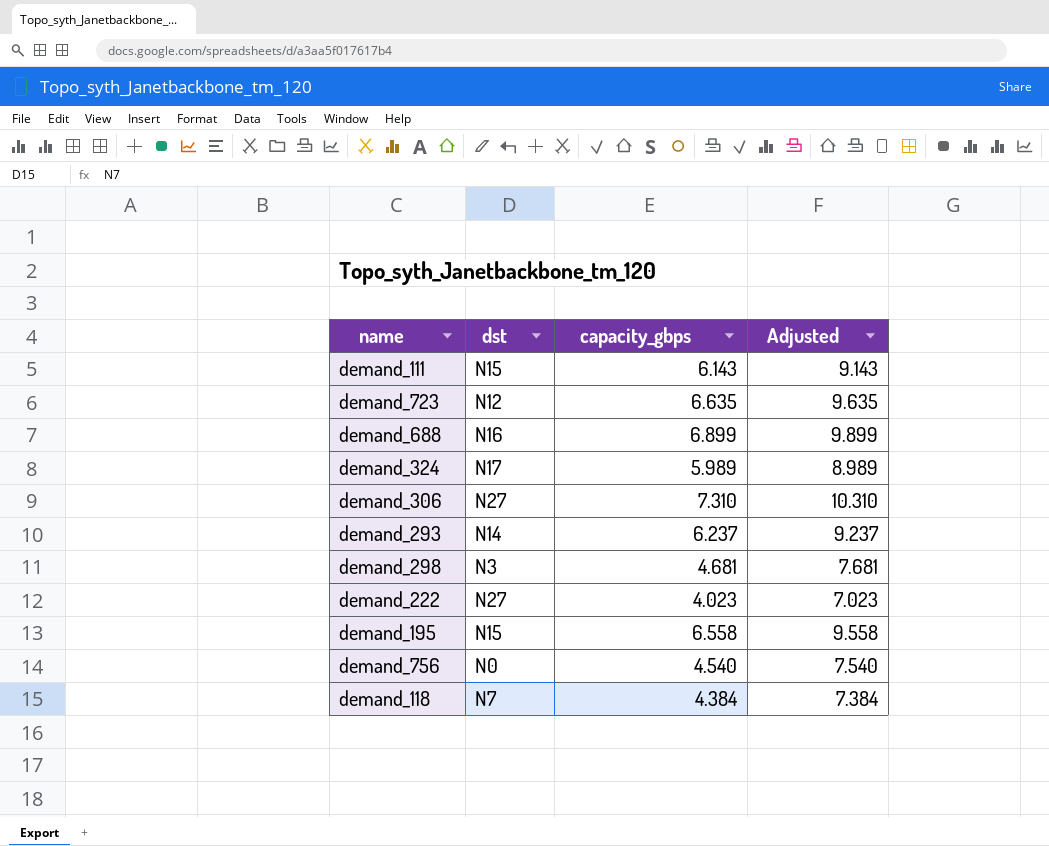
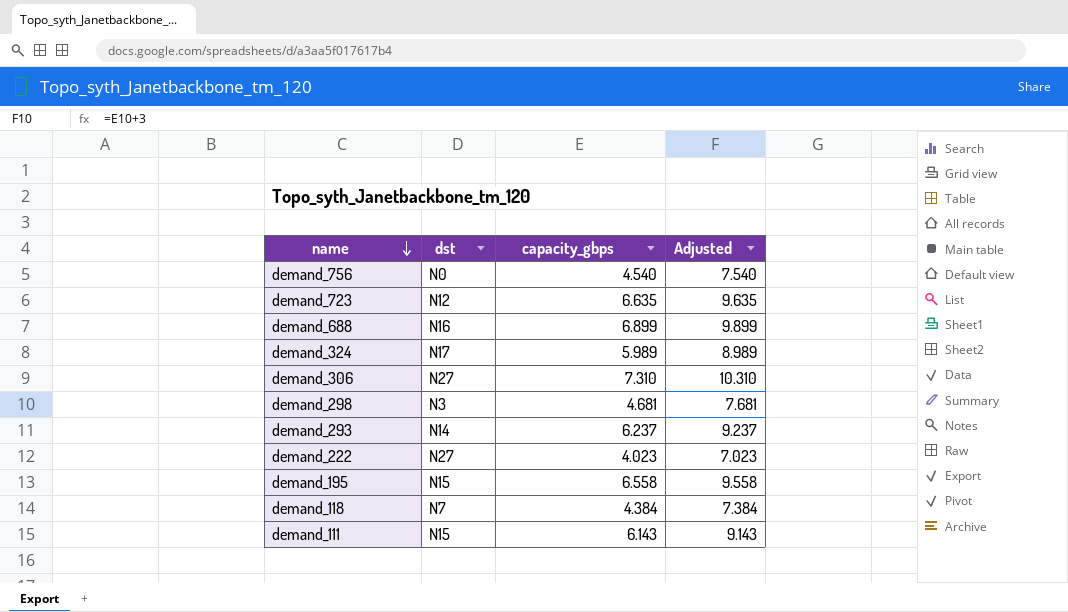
row order: none -> name descending

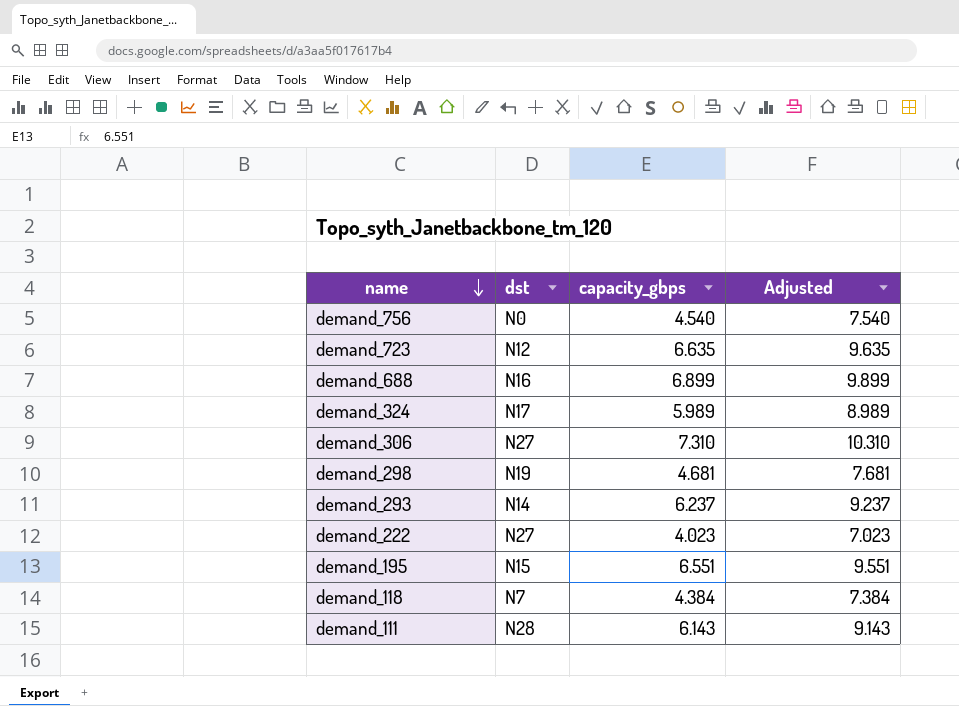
demand_298 | dst: N3 -> N19
demand_195 | capacity_gbps: 6.558 -> 6.551
demand_195 | Adjusted: 9.558 -> 9.551
demand_111 | dst: N15 -> N28

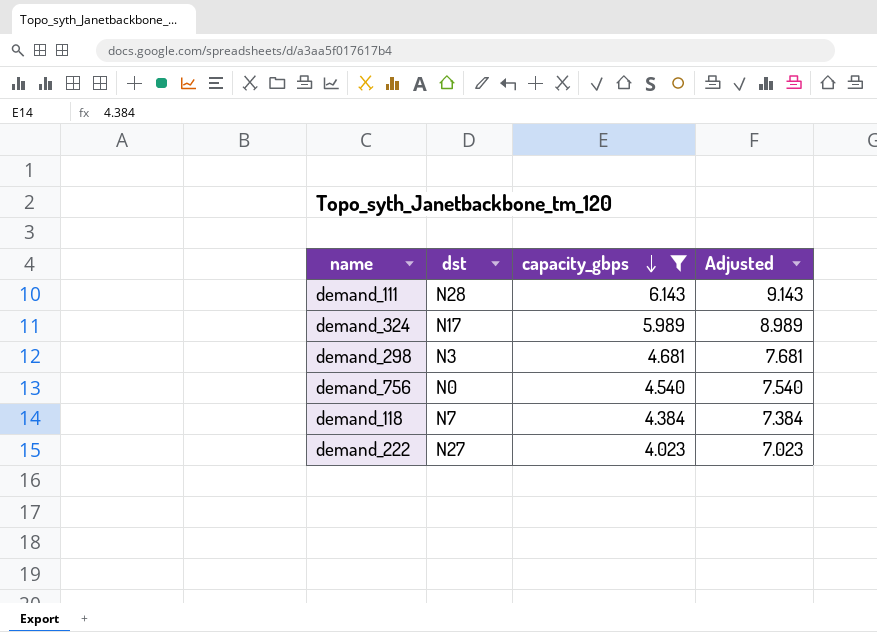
filter: none -> capacity_gbps <= 6.143
row order: name descending -> capacity_gbps descending
demand_298 | dst: N19 -> N3

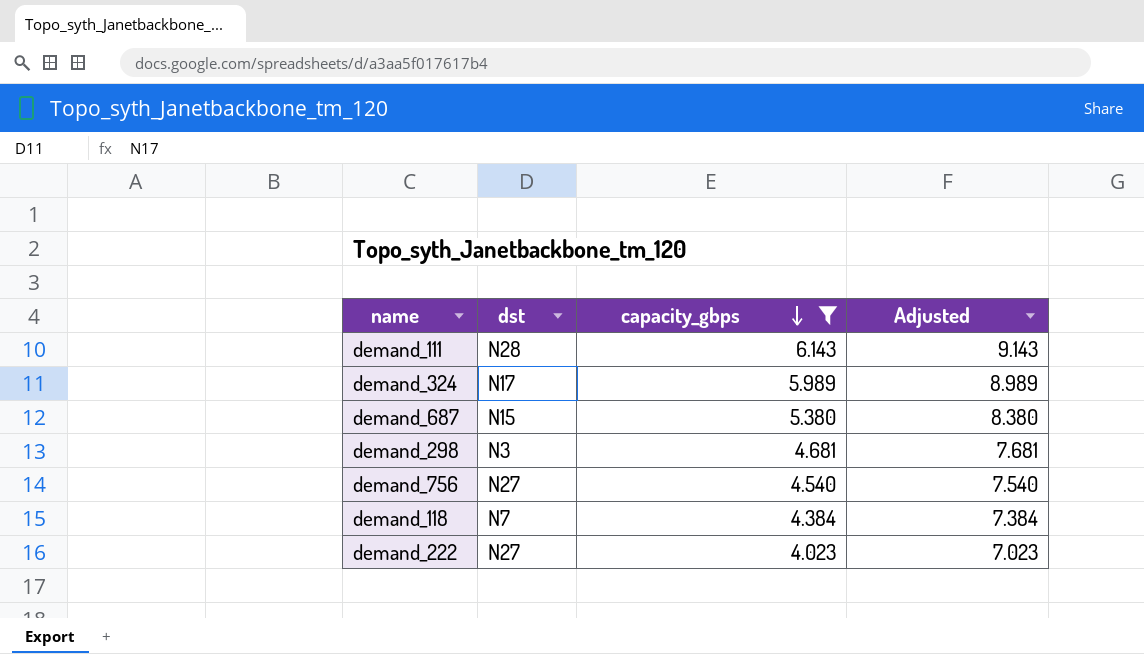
row demand_687: none -> N15 | 5.380 | 8.380
demand_756 | dst: N0 -> N27

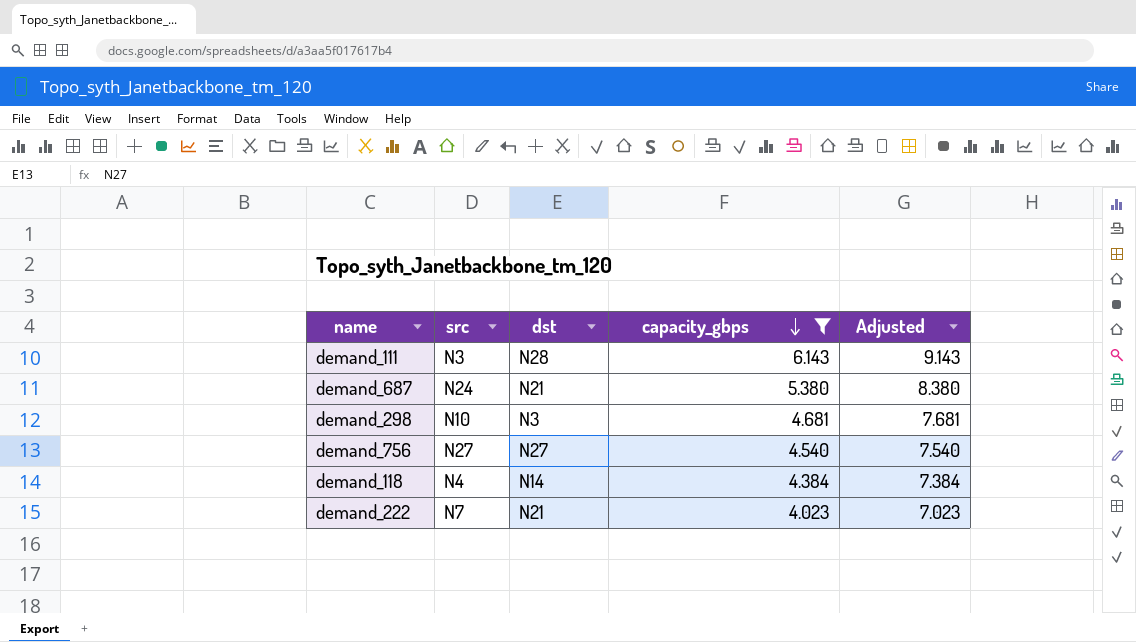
column src | position: none -> 2
row demand_324: N17 | 5.989 | 8.989 -> none
demand_687 | dst: N15 -> N21
demand_118 | dst: N7 -> N14
demand_222 | dst: N27 -> N21

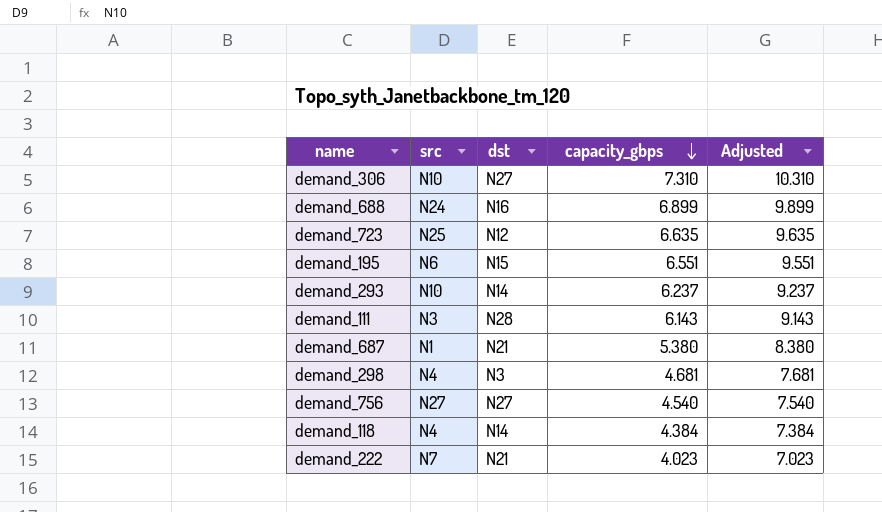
filter: capacity_gbps <= 6.143 -> none
demand_687 | src: N24 -> N1
demand_298 | src: N10 -> N4

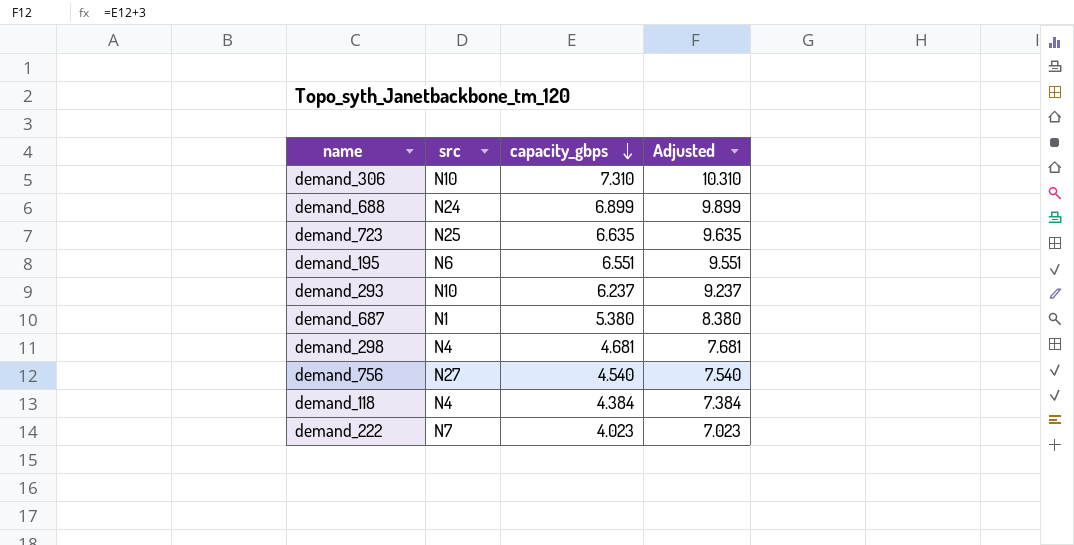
column dst | position: 3 -> none
row demand_111: N3 | N28 | 6.143 | 9.143 -> none

